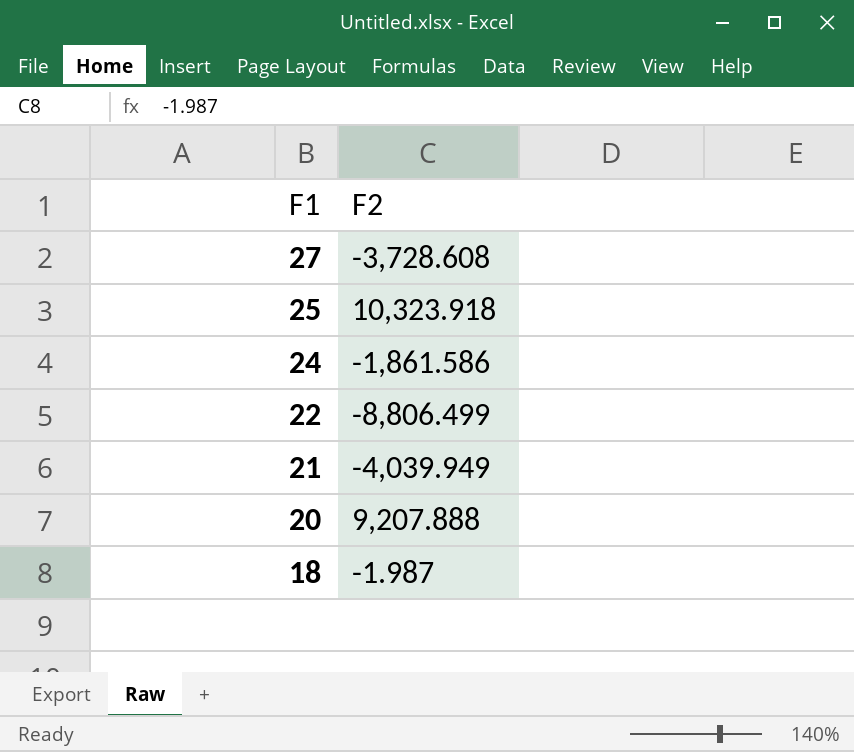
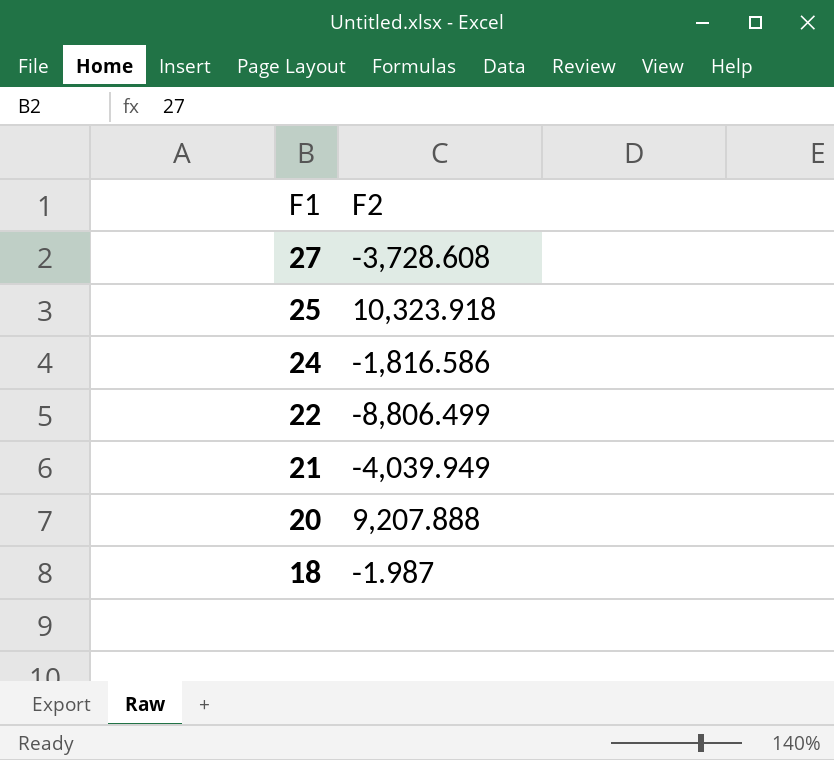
24 | F2: -1,861.586 -> -1,816.586

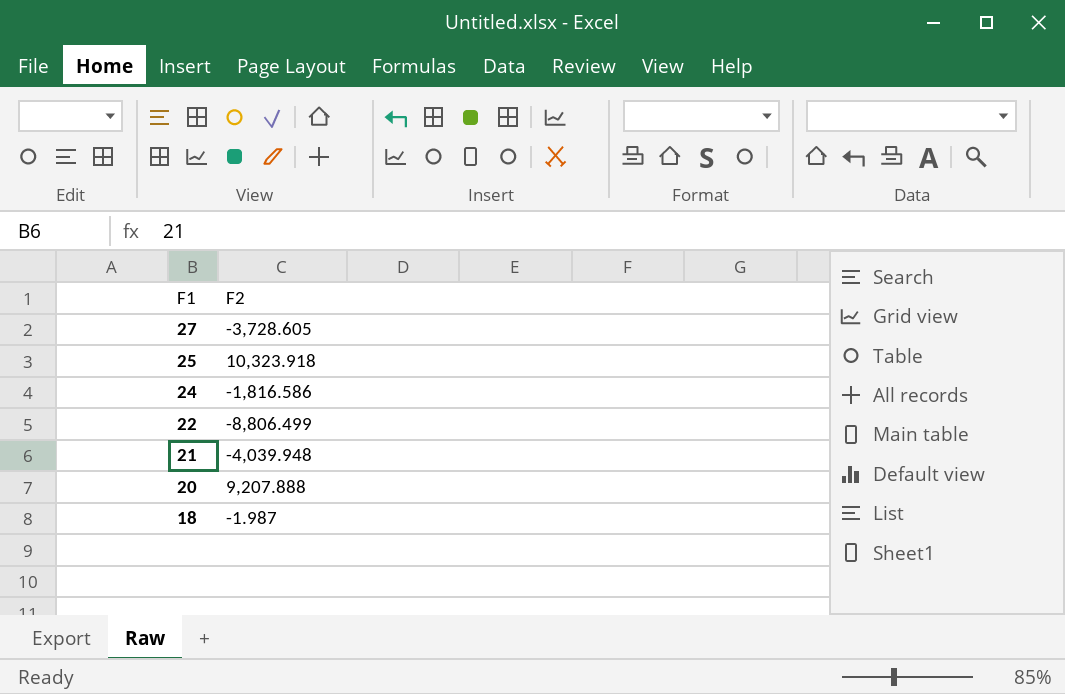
27 | F2: -3,728.608 -> -3,728.605
21 | F2: -4,039.949 -> -4,039.948

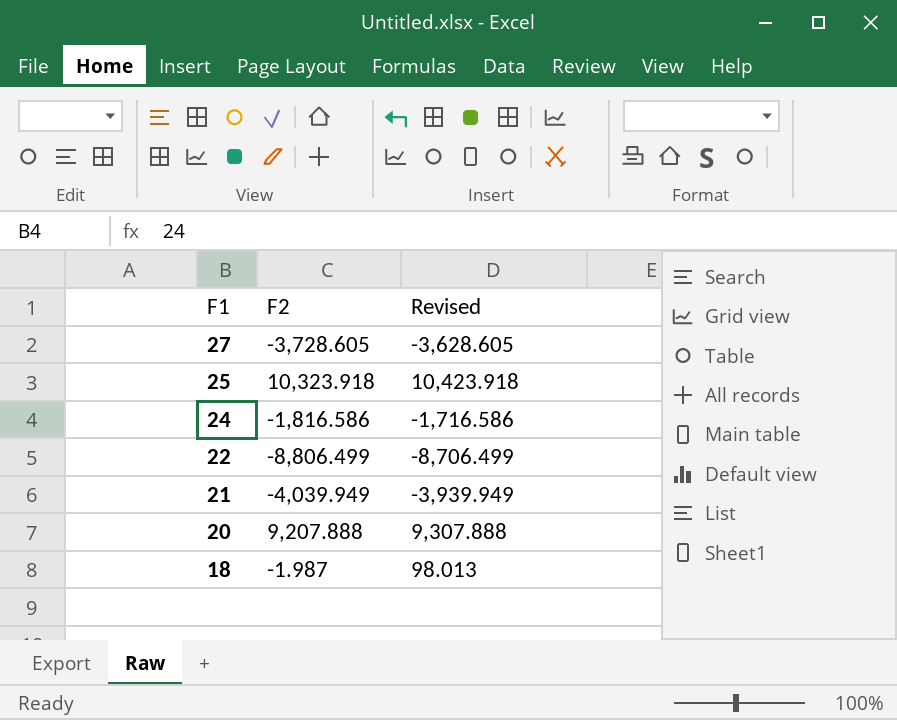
column Revised | formula: none -> [F2] + 100
21 | F2: -4,039.948 -> -4,039.949

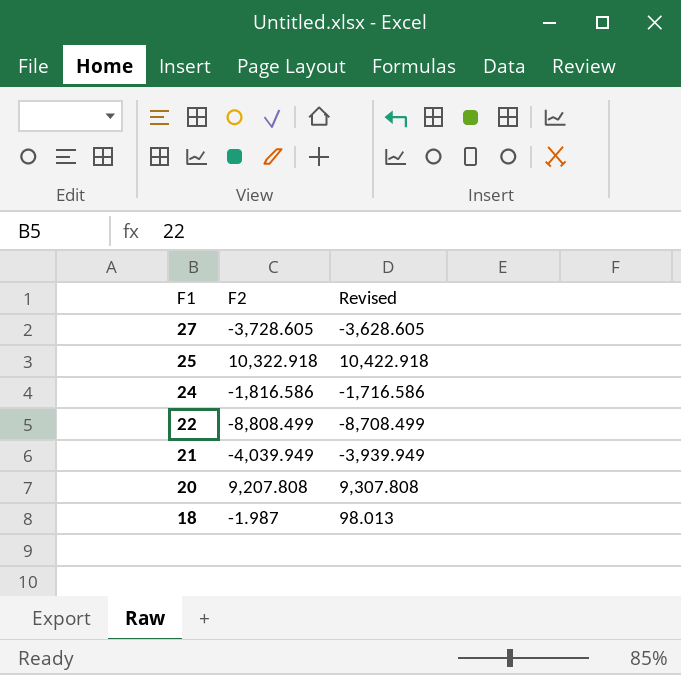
25 | F2: 10,323.918 -> 10,322.918
25 | Revised: 10,423.918 -> 10,422.918
22 | F2: -8,806.499 -> -8,808.499
22 | Revised: -8,706.499 -> -8,708.499
20 | F2: 9,207.888 -> 9,207.808
20 | Revised: 9,307.888 -> 9,307.808

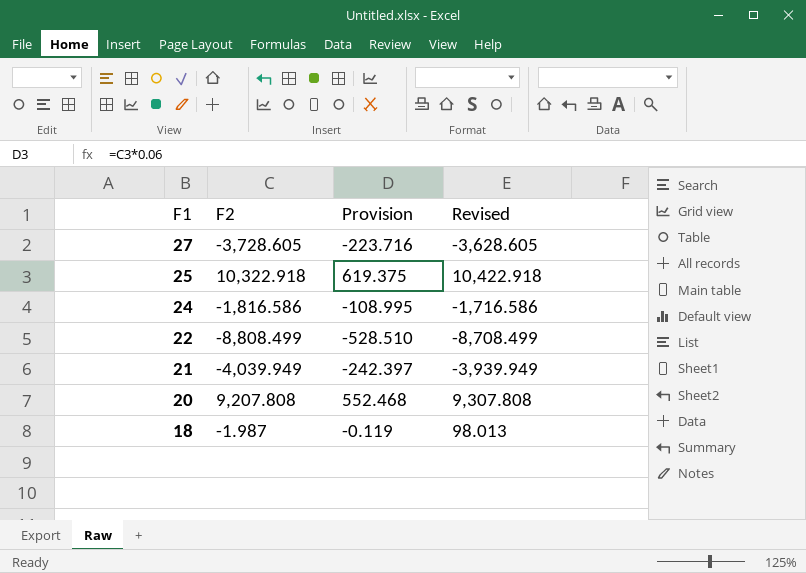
column Provision | formula: none -> [F2] * 0.06

